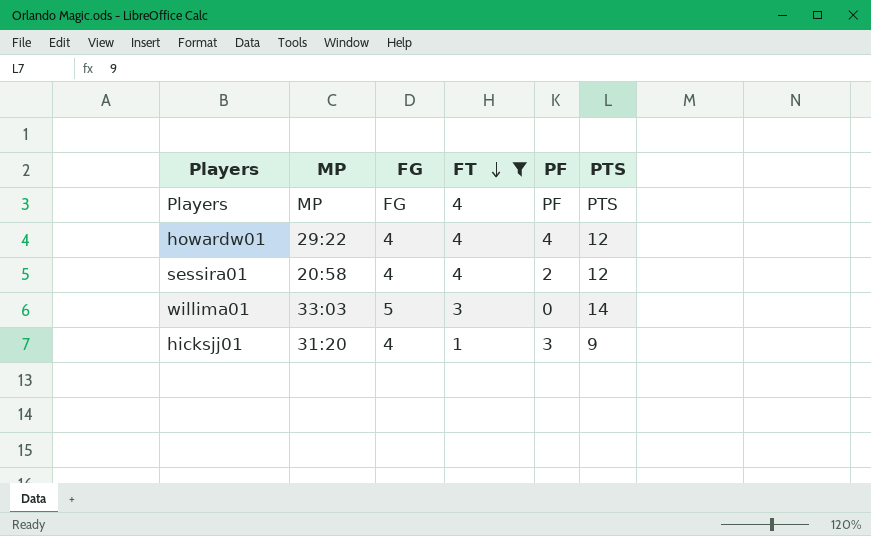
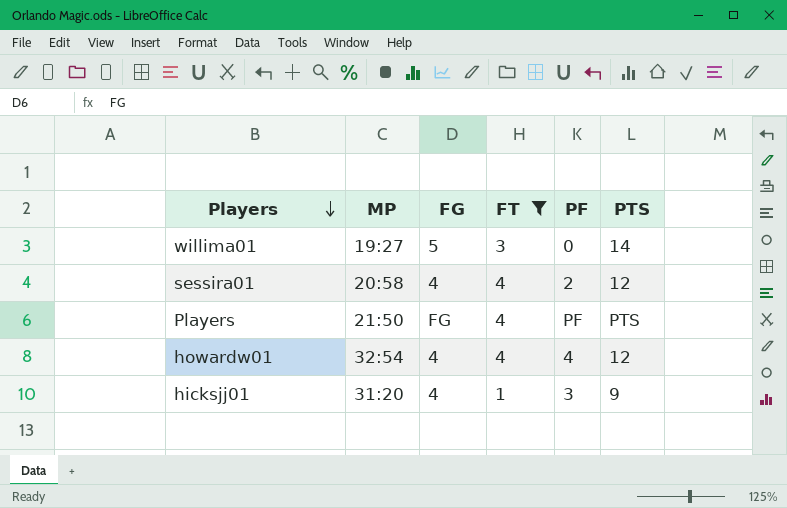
row order: FT descending -> Players descending
willima01 | MP: 33:03 -> 19:27
Players | MP: MP -> 21:50
howardw01 | MP: 29:22 -> 32:54

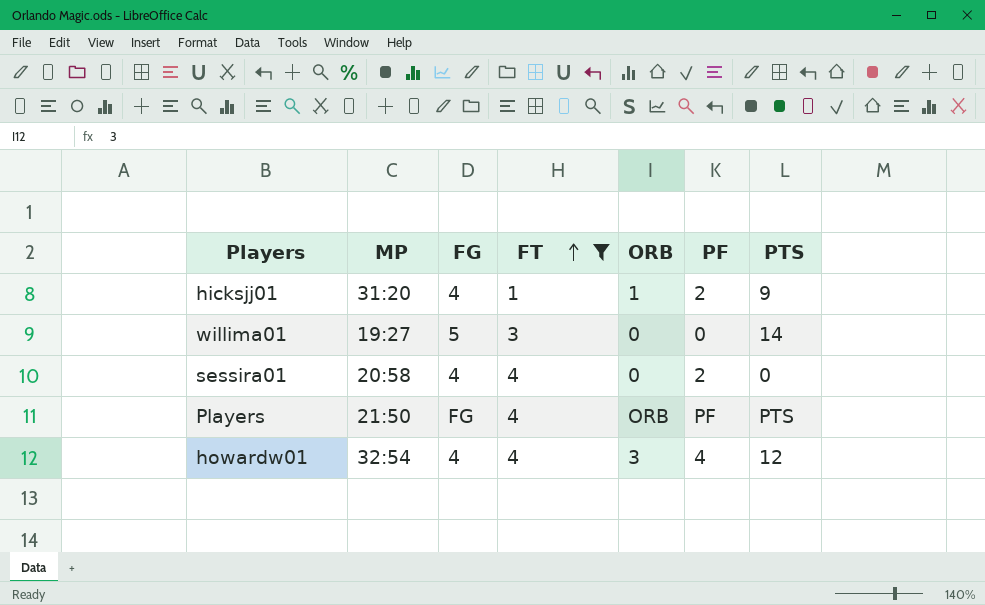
row order: Players descending -> FT ascending
column ORB | position: none -> 5
hicksjj01 | PF: 3 -> 2
sessira01 | PTS: 12 -> 0

